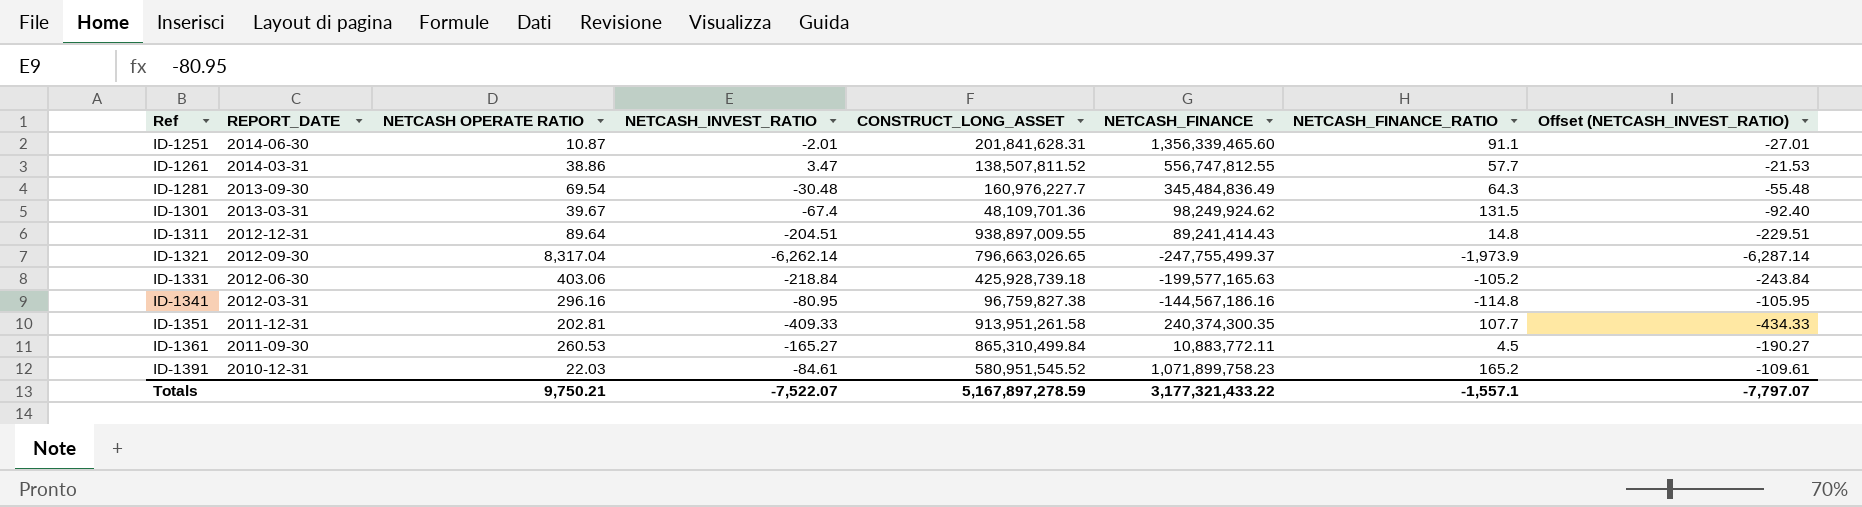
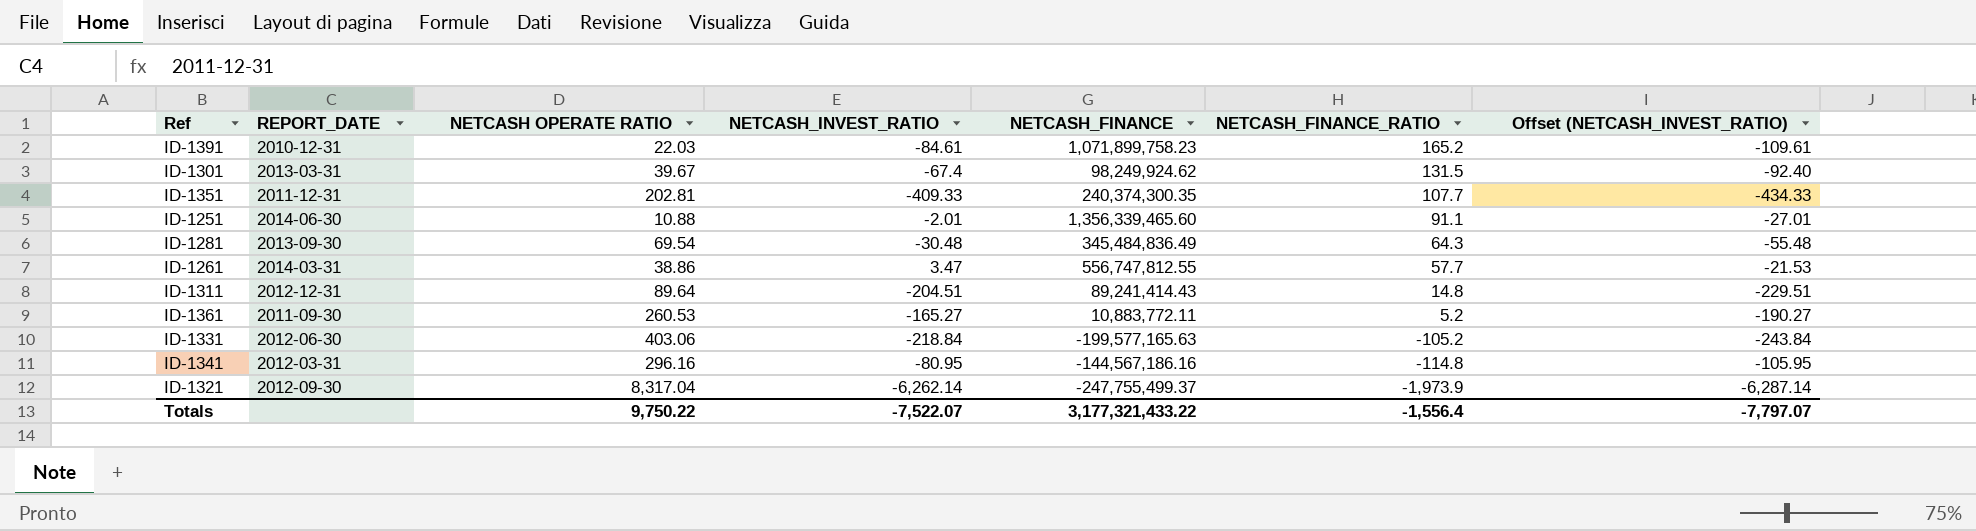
row order: Ref ascending -> NETCASH_FINANCE_RATIO descending
column CONSTRUCT_LONG_ASSET | position: 5 -> none
ID-1251 | NETCASH OPERATE RATIO: 10.87 -> 10.88
ID-1361 | NETCASH_FINANCE_RATIO: 4.5 -> 5.2
Totals | NETCASH OPERATE RATIO: 9,750.21 -> 9,750.22
Totals | NETCASH_FINANCE_RATIO: -1,557.1 -> -1,556.4

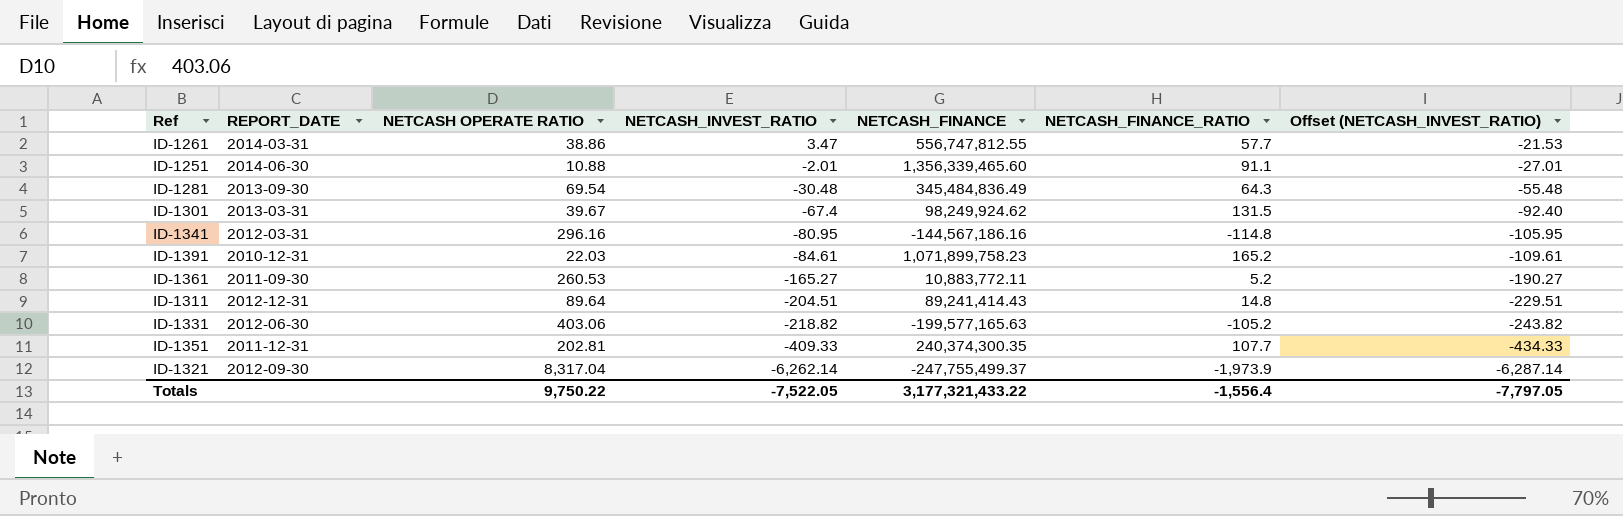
row order: NETCASH_FINANCE_RATIO descending -> NETCASH_INVEST_RATIO descending
ID-1331 | NETCASH_INVEST_RATIO: -218.84 -> -218.82
ID-1331 | Offset (NETCASH_INVEST_RATIO): -243.84 -> -243.82
Totals | NETCASH_INVEST_RATIO: -7,522.07 -> -7,522.05
Totals | Offset (NETCASH_INVEST_RATIO): -7,797.07 -> -7,797.05

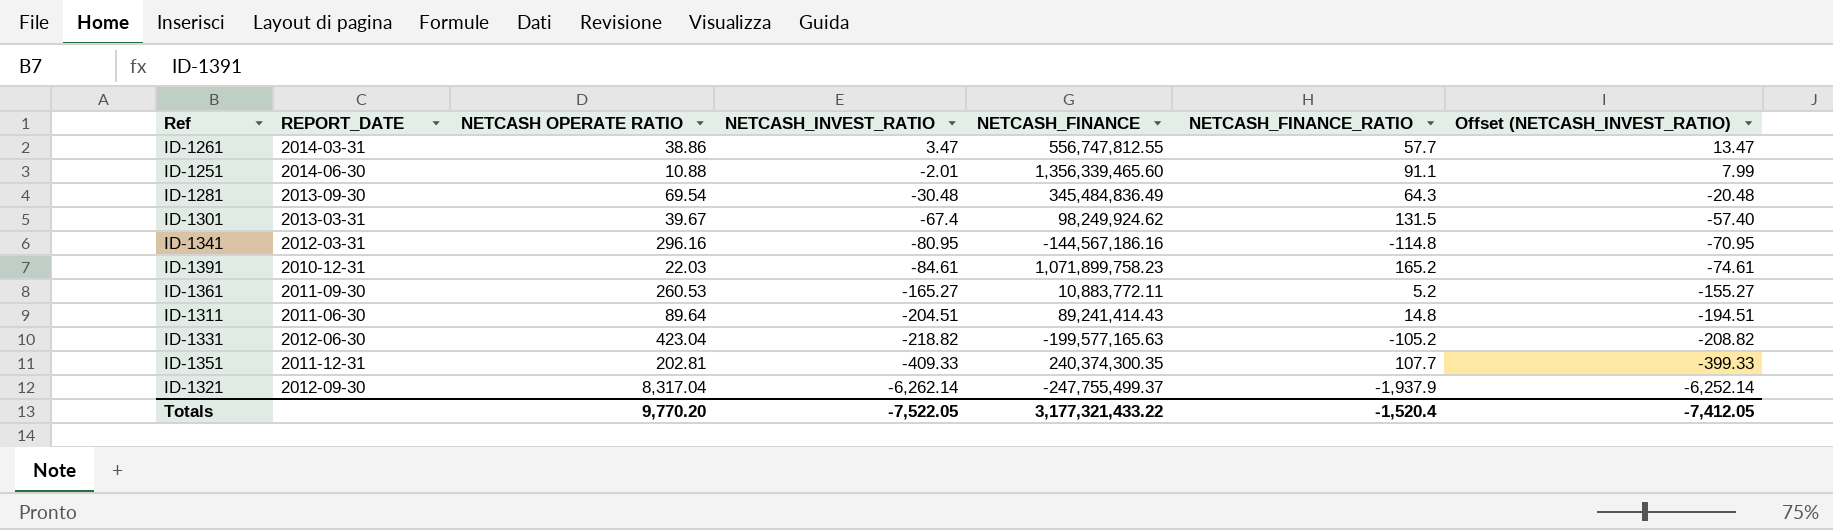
column Offset (NETCASH_INVEST_RATIO) | formula: [NETCASH_INVEST_RATIO] - 25 -> [NETCASH_INVEST_RATIO] + 10
ID-1311 | REPORT_DATE: 2012-12-31 -> 2011-06-30
ID-1331 | NETCASH OPERATE RATIO: 403.06 -> 423.04
ID-1321 | NETCASH_FINANCE_RATIO: -1,973.9 -> -1,937.9
Totals | NETCASH OPERATE RATIO: 9,750.22 -> 9,770.20
Totals | NETCASH_FINANCE_RATIO: -1,556.4 -> -1,520.4
Totals | Offset (NETCASH_INVEST_RATIO): -7,797.05 -> -7,412.05

